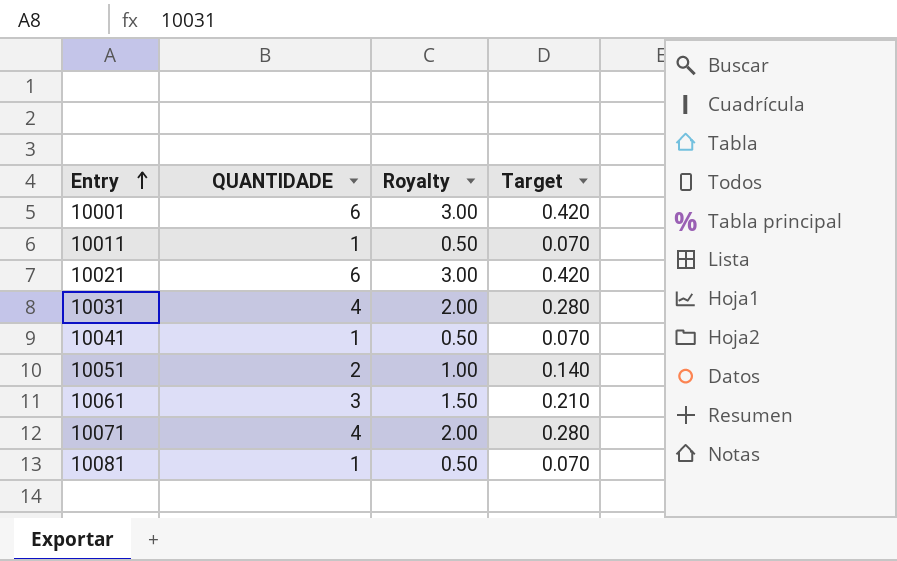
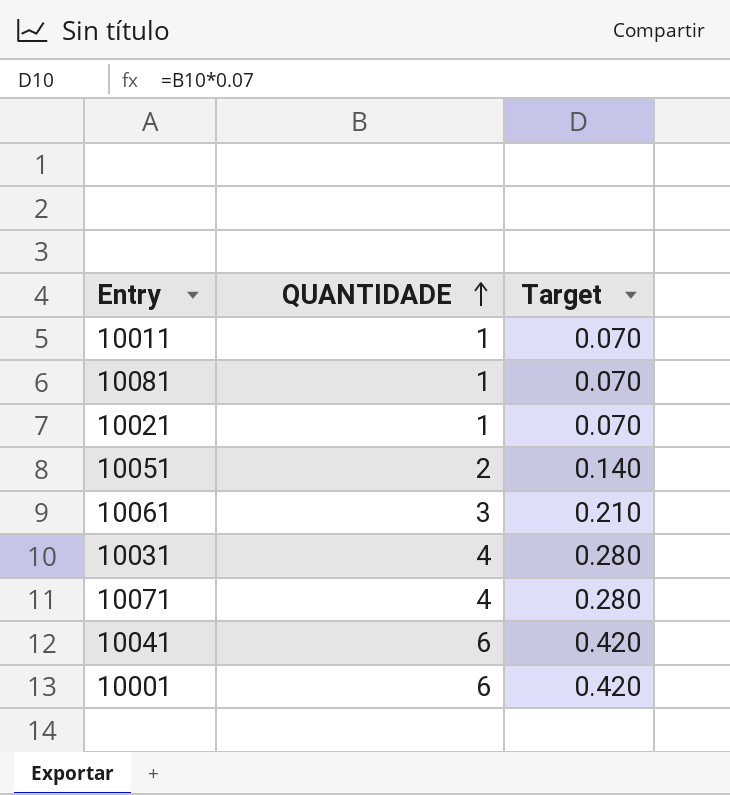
row order: Entry ascending -> QUANTIDADE ascending
column Royalty | formula: [QUANTIDADE] * 0.5 -> none
10021 | QUANTIDADE: 6 -> 1
10021 | Target: 0.420 -> 0.070
10041 | QUANTIDADE: 1 -> 6
10041 | Target: 0.070 -> 0.420

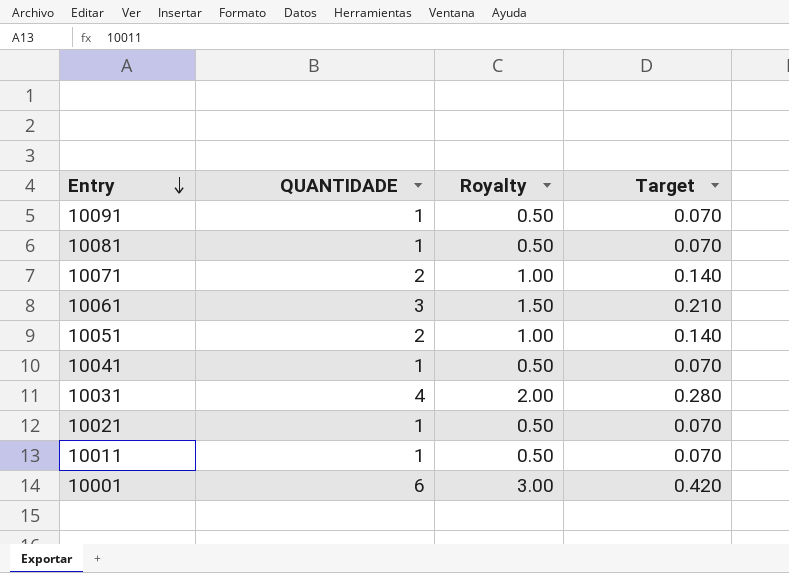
row order: QUANTIDADE ascending -> Entry descending
column Royalty | formula: none -> [QUANTIDADE] * 0.5
row 10091: none -> 1 | 0.50 | 0.070
10071 | QUANTIDADE: 4 -> 2
10071 | Target: 0.280 -> 0.140
10041 | QUANTIDADE: 6 -> 1
10041 | Target: 0.420 -> 0.070

